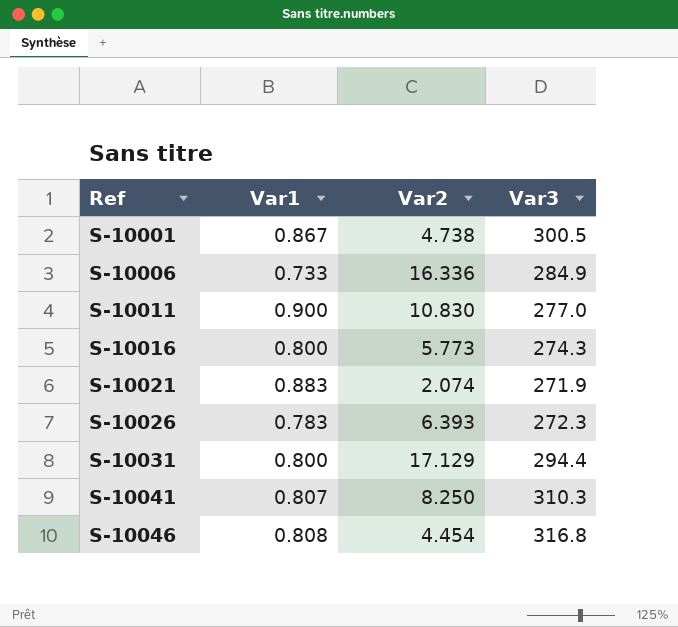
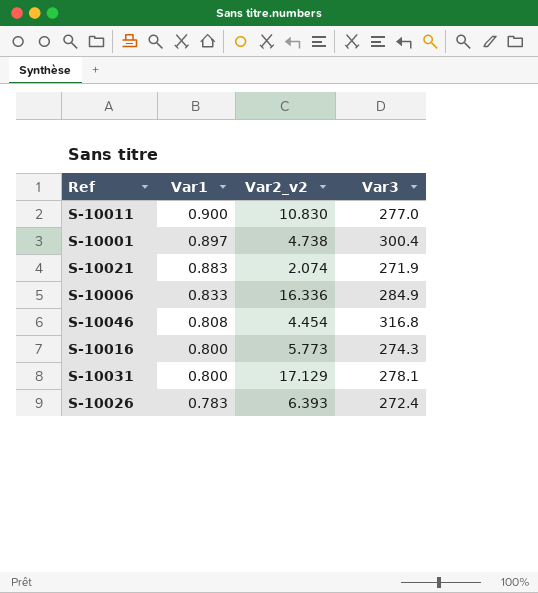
row order: Ref ascending -> Var1 descending
column name: Var2 -> Var2_v2
row S-10041: 0.807 | 8.250 | 310.3 -> none
S-10001 | Var1: 0.867 -> 0.897
S-10001 | Var3: 300.5 -> 300.4
S-10006 | Var1: 0.733 -> 0.833
S-10031 | Var3: 294.4 -> 278.1
S-10026 | Var3: 272.3 -> 272.4

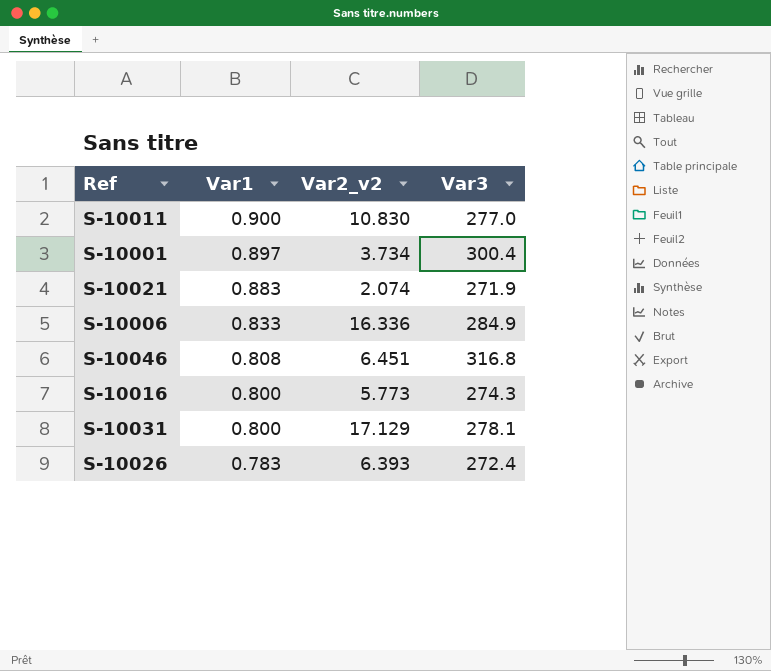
S-10001 | Var2_v2: 4.738 -> 3.734
S-10046 | Var2_v2: 4.454 -> 6.451

